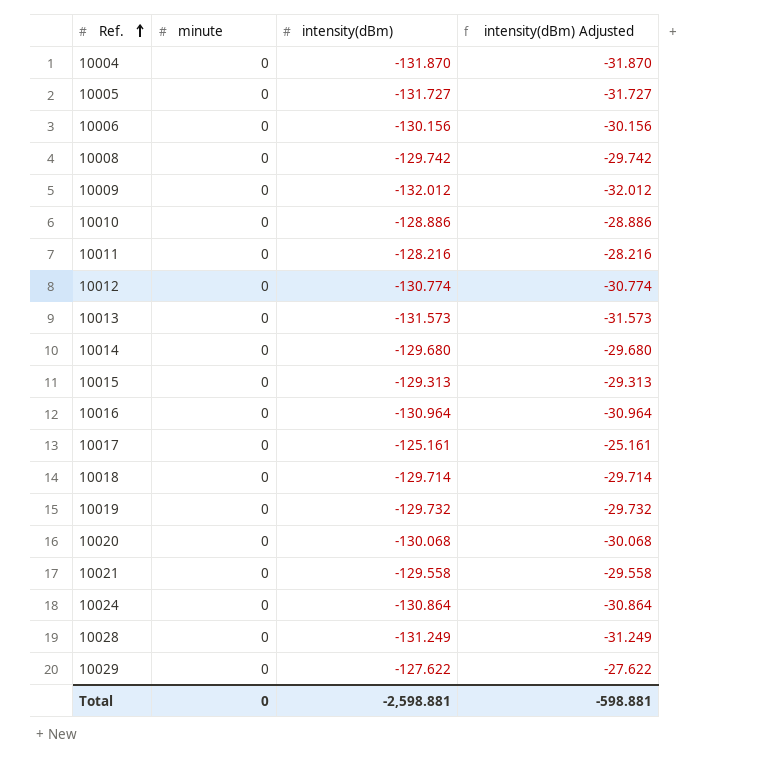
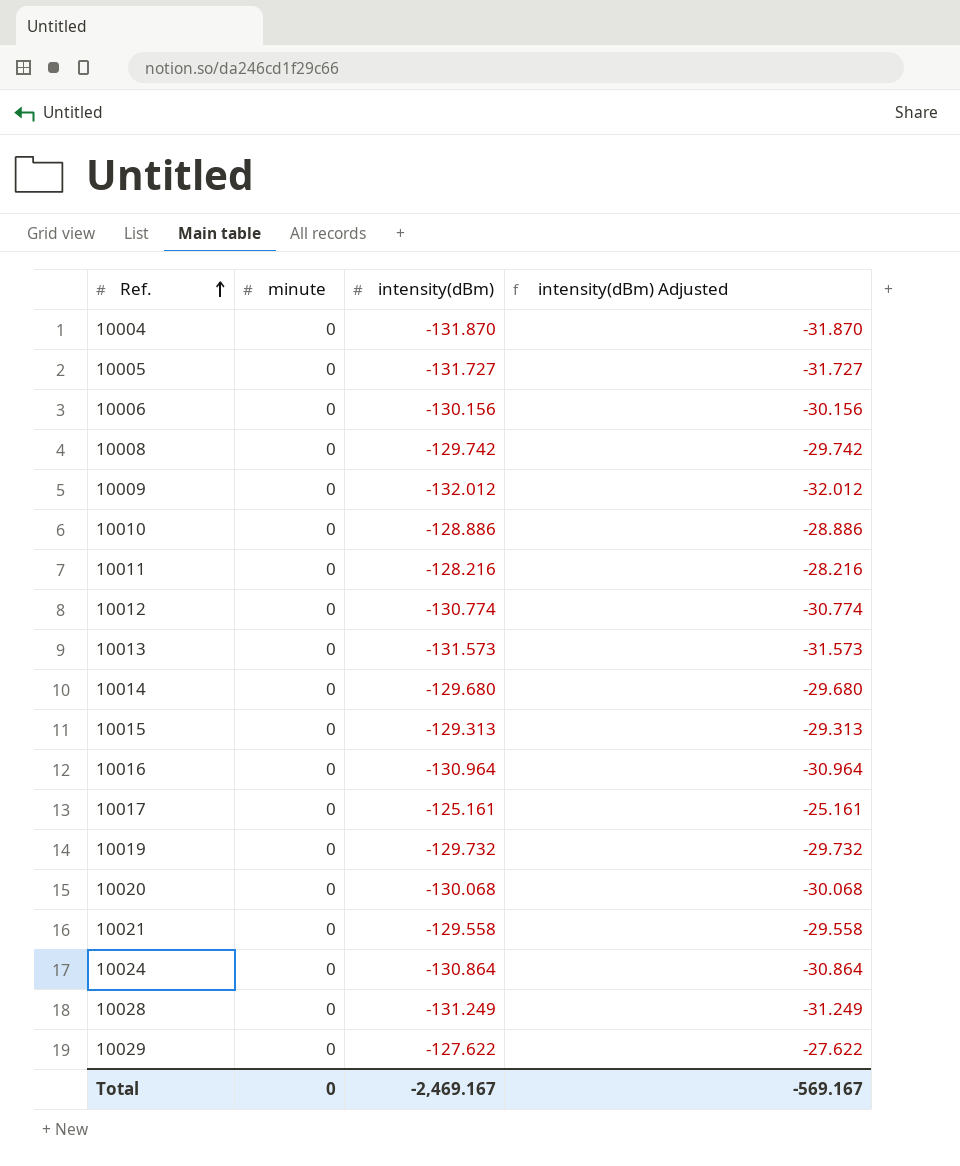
row 10018: 0 | -129.714 | -29.714 -> none
Total | intensity(dBm): -2,598.881 -> -2,469.167
Total | intensity(dBm) Adjusted: -598.881 -> -569.167

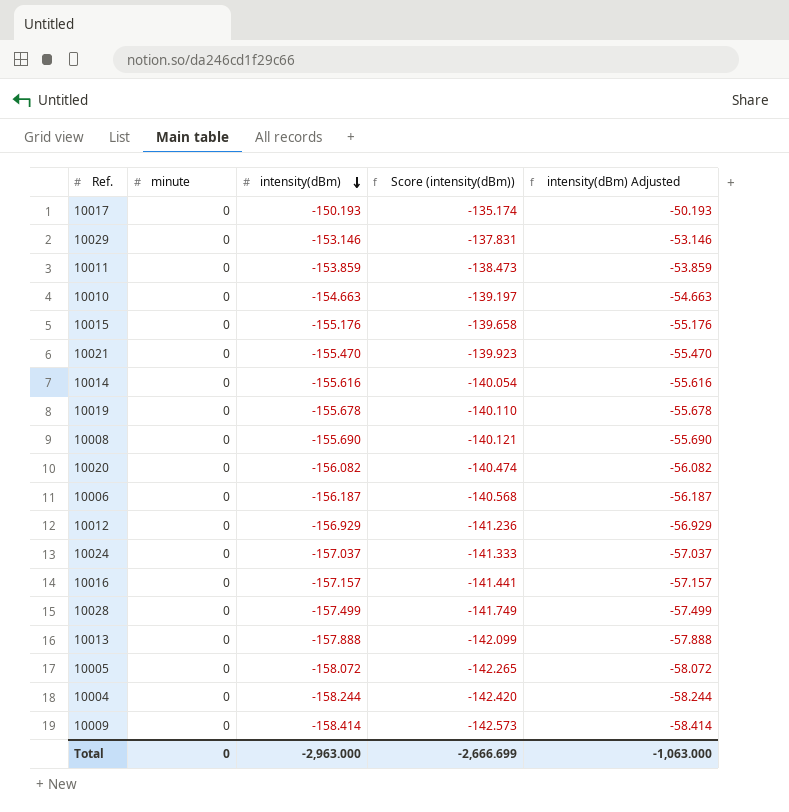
row order: Ref. ascending -> intensity(dBm) descending
column Score (intensity(dBm)) | formula: none -> [intensity(dBm)] * 0.9
10017 | intensity(dBm): -125.161 -> -150.193
10017 | intensity(dBm) Adjusted: -25.161 -> -50.193
10029 | intensity(dBm): -127.622 -> -153.146
10029 | intensity(dBm) Adjusted: -27.622 -> -53.146
10011 | intensity(dBm): -128.216 -> -153.859
10011 | intensity(dBm) Adjusted: -28.216 -> -53.859
10010 | intensity(dBm): -128.886 -> -154.663
10010 | intensity(dBm) Adjusted: -28.886 -> -54.663
10015 | intensity(dBm): -129.313 -> -155.176
10015 | intensity(dBm) Adjusted: -29.313 -> -55.176
10021 | intensity(dBm): -129.558 -> -155.470
10021 | intensity(dBm) Adjusted: -29.558 -> -55.470
10014 | intensity(dBm): -129.680 -> -155.616
10014 | intensity(dBm) Adjusted: -29.680 -> -55.616
10019 | intensity(dBm): -129.732 -> -155.678
10019 | intensity(dBm) Adjusted: -29.732 -> -55.678
10008 | intensity(dBm): -129.742 -> -155.690
10008 | intensity(dBm) Adjusted: -29.742 -> -55.690
10020 | intensity(dBm): -130.068 -> -156.082
10020 | intensity(dBm) Adjusted: -30.068 -> -56.082
10006 | intensity(dBm): -130.156 -> -156.187
10006 | intensity(dBm) Adjusted: -30.156 -> -56.187
10012 | intensity(dBm): -130.774 -> -156.929
10012 | intensity(dBm) Adjusted: -30.774 -> -56.929
10024 | intensity(dBm): -130.864 -> -157.037
10024 | intensity(dBm) Adjusted: -30.864 -> -57.037
10016 | intensity(dBm): -130.964 -> -157.157
10016 | intensity(dBm) Adjusted: -30.964 -> -57.157
10028 | intensity(dBm): -131.249 -> -157.499
10028 | intensity(dBm) Adjusted: -31.249 -> -57.499
10013 | intensity(dBm): -131.573 -> -157.888
10013 | intensity(dBm) Adjusted: -31.573 -> -57.888
10005 | intensity(dBm): -131.727 -> -158.072
10005 | intensity(dBm) Adjusted: -31.727 -> -58.072
10004 | intensity(dBm): -131.870 -> -158.244
10004 | intensity(dBm) Adjusted: -31.870 -> -58.244
10009 | intensity(dBm): -132.012 -> -158.414
10009 | intensity(dBm) Adjusted: -32.012 -> -58.414
Total | intensity(dBm): -2,469.167 -> -2,963.000
Total | intensity(dBm) Adjusted: -569.167 -> -1,063.000

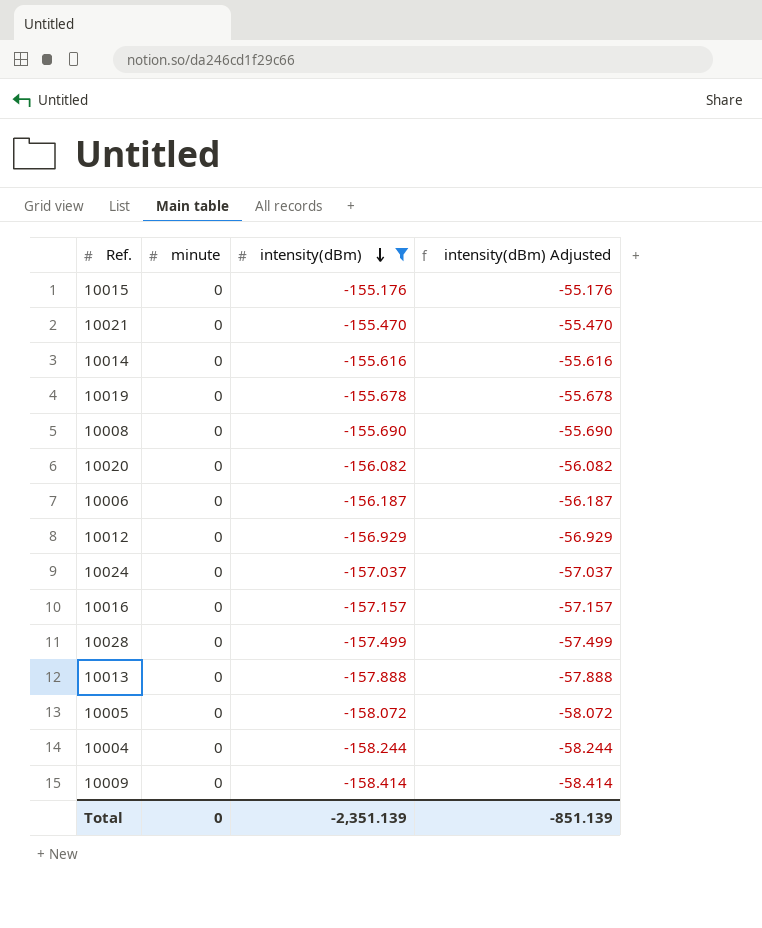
filter: none -> intensity(dBm) <= -155.176
column Score (intensity(dBm)) | formula: [intensity(dBm)] * 0.9 -> none
Total | intensity(dBm): -2,963.000 -> -2,351.139
Total | intensity(dBm) Adjusted: -1,063.000 -> -851.139

